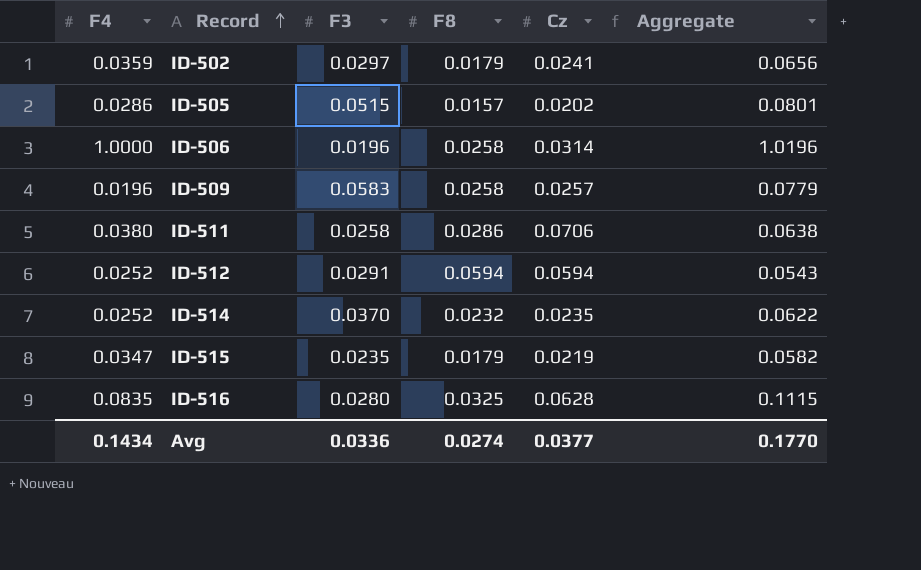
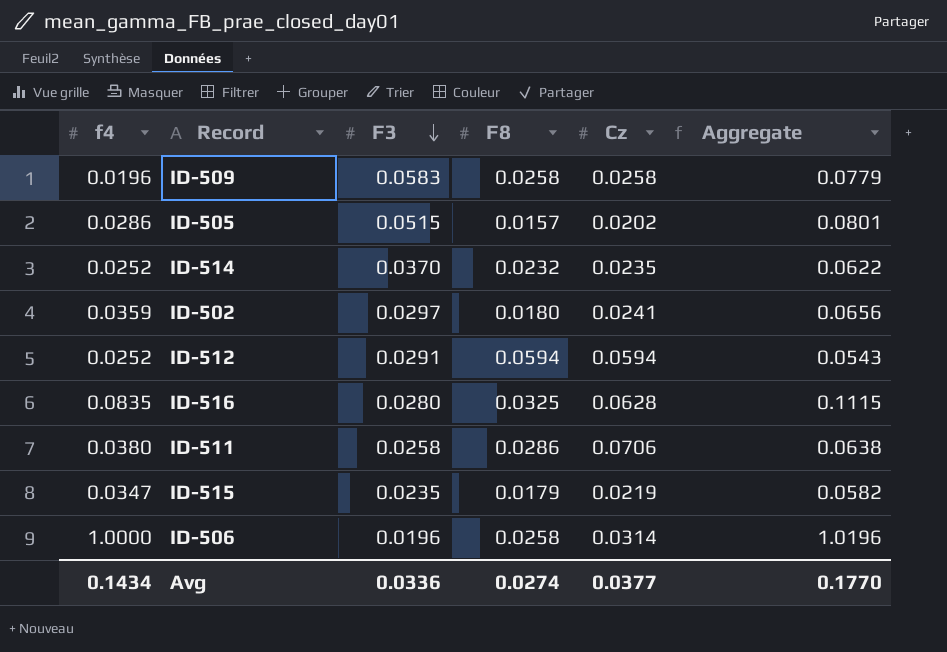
row order: Record ascending -> F3 descending
column name: F4 -> f4
ID-509 | Cz: 0.0257 -> 0.0258
ID-502 | F8: 0.0179 -> 0.0180

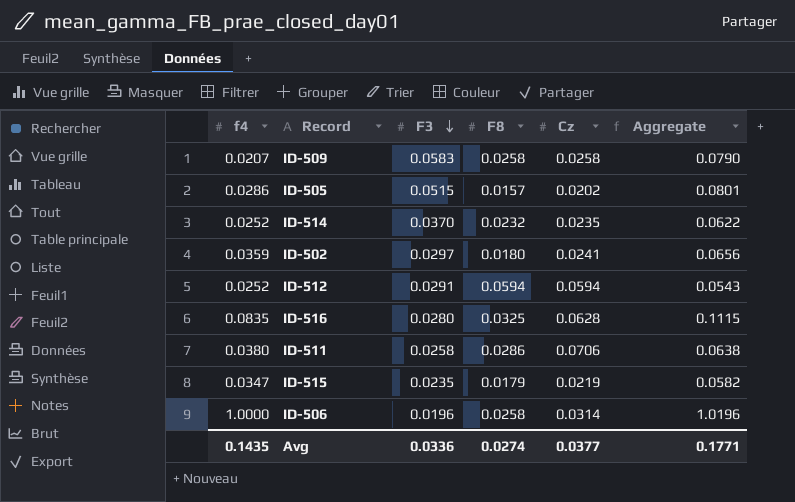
ID-509 | f4: 0.0196 -> 0.0207
ID-509 | Aggregate: 0.0779 -> 0.0790
Avg | f4: 0.1434 -> 0.1435
Avg | Aggregate: 0.1770 -> 0.1771

